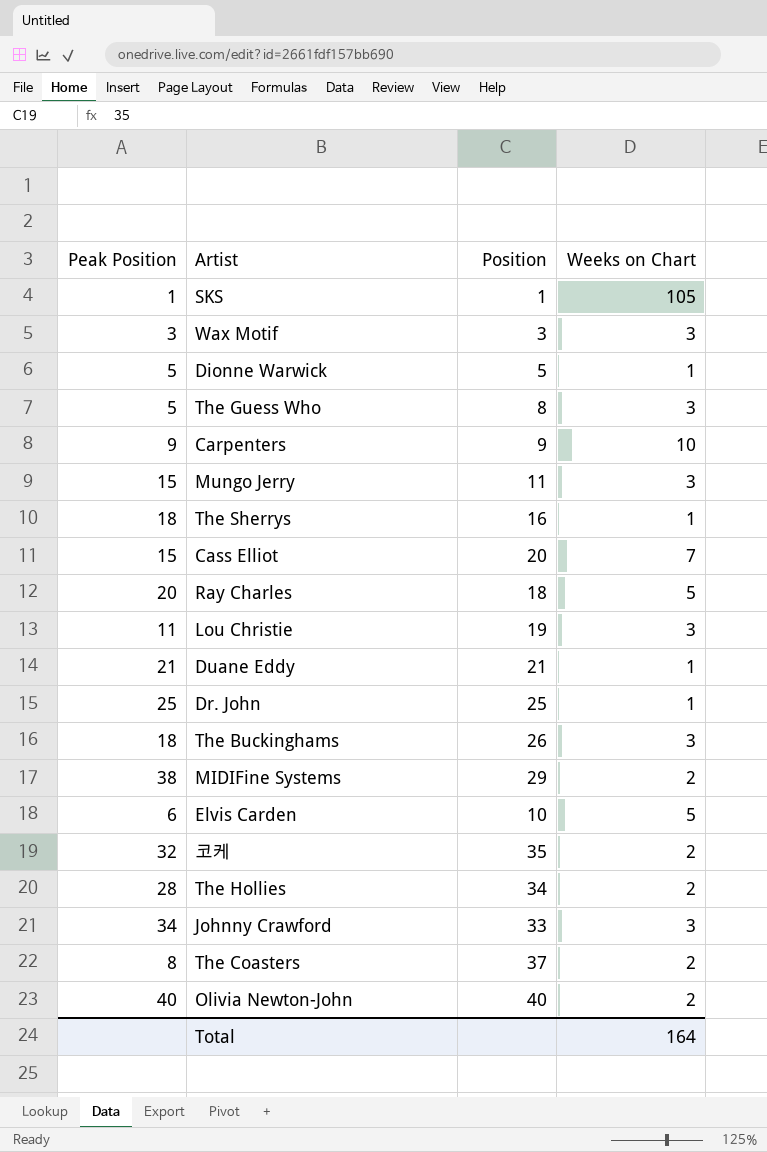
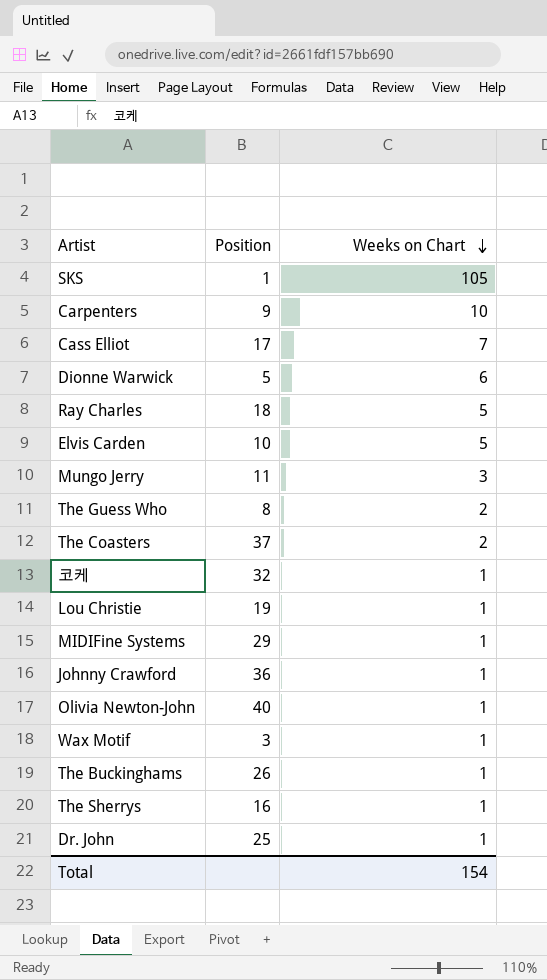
row order: none -> Weeks on Chart descending
column Peak Position | position: 1 -> none
row Duane Eddy: 21 | 21 | 1 -> none
row The Hollies: 28 | 34 | 2 -> none
Cass Elliot | Position: 20 -> 17
Dionne Warwick | Weeks on Chart: 1 -> 6
The Guess Who | Weeks on Chart: 3 -> 2
코케 | Position: 35 -> 32
코케 | Weeks on Chart: 2 -> 1
Lou Christie | Weeks on Chart: 3 -> 1
MIDIFine Systems | Weeks on Chart: 2 -> 1
Johnny Crawford | Position: 33 -> 36
Johnny Crawford | Weeks on Chart: 3 -> 1
Olivia Newton-John | Weeks on Chart: 2 -> 1
Wax Motif | Weeks on Chart: 3 -> 1
The Buckinghams | Weeks on Chart: 3 -> 1
Total | Weeks on Chart: 164 -> 154

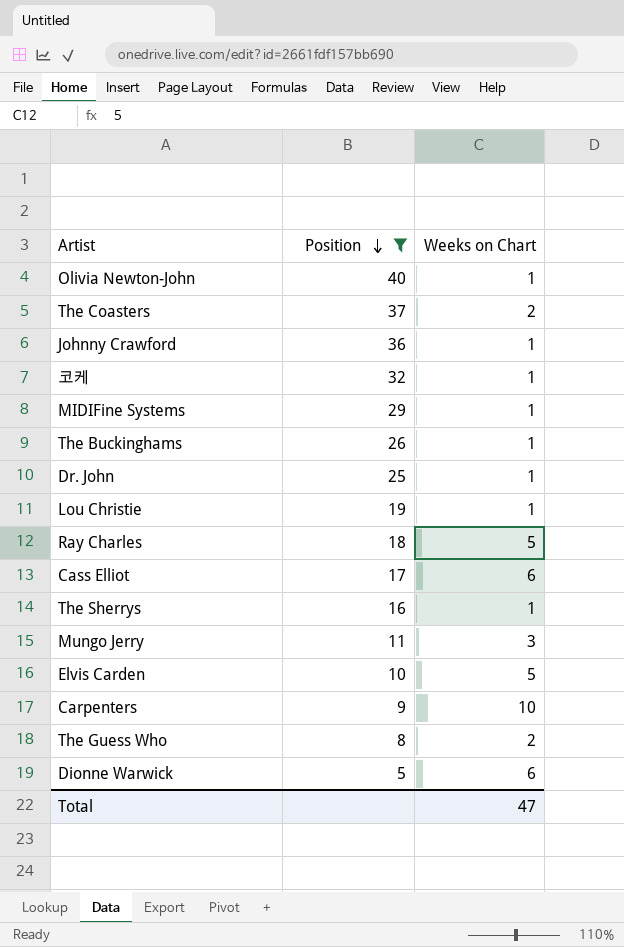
filter: none -> Position >= 5
row order: Weeks on Chart descending -> Position descending
Cass Elliot | Weeks on Chart: 7 -> 6
Total | Weeks on Chart: 154 -> 47

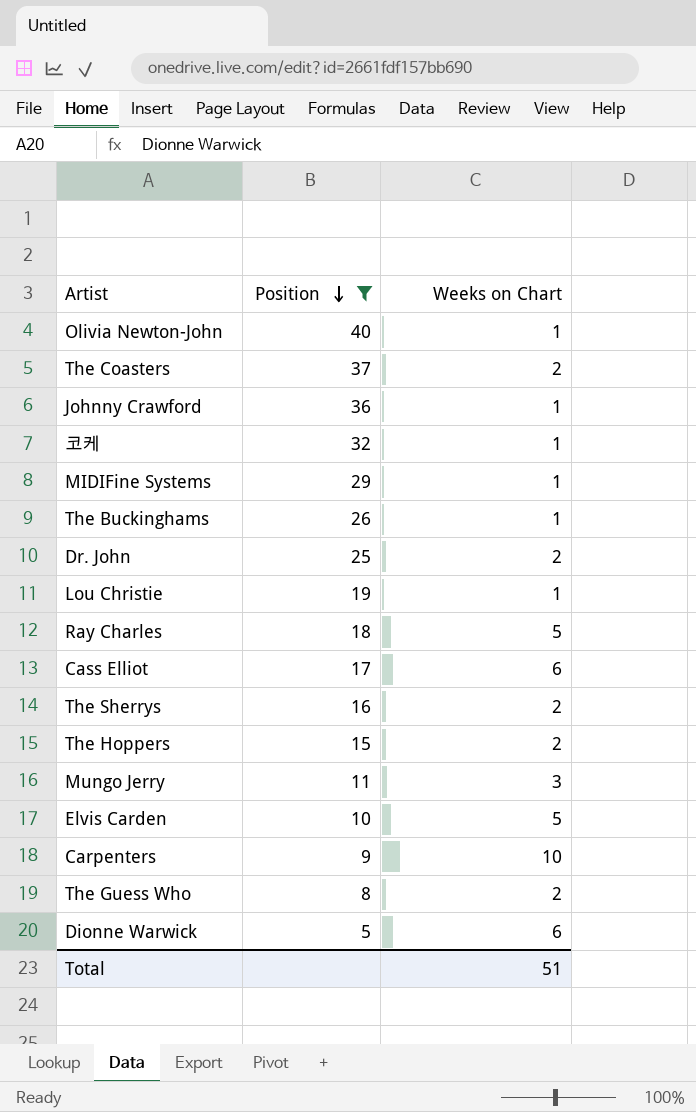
Dr. John | Weeks on Chart: 1 -> 2
The Sherrys | Weeks on Chart: 1 -> 2
row The Hoppers: none -> 15 | 2
Total | Weeks on Chart: 47 -> 51

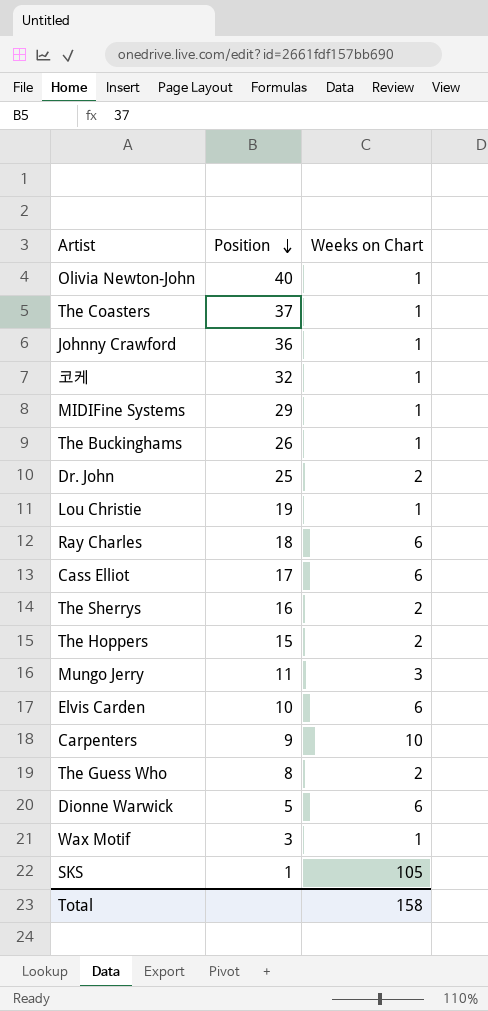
filter: Position >= 5 -> none
The Coasters | Weeks on Chart: 2 -> 1
Ray Charles | Weeks on Chart: 5 -> 6
Elvis Carden | Weeks on Chart: 5 -> 6
Total | Weeks on Chart: 51 -> 158

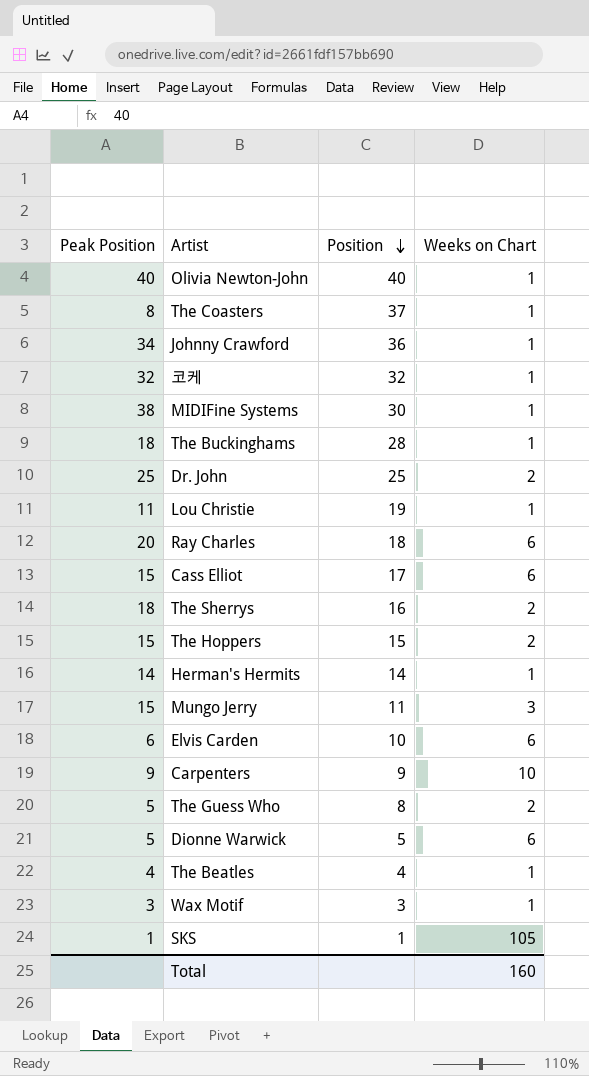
column Peak Position | position: none -> 1
MIDIFine Systems | Position: 29 -> 30
The Buckinghams | Position: 26 -> 28
row Herman's Hermits: none -> 14 | 14 | 1
row The Beatles: none -> 4 | 4 | 1
Total | Weeks on Chart: 158 -> 160

